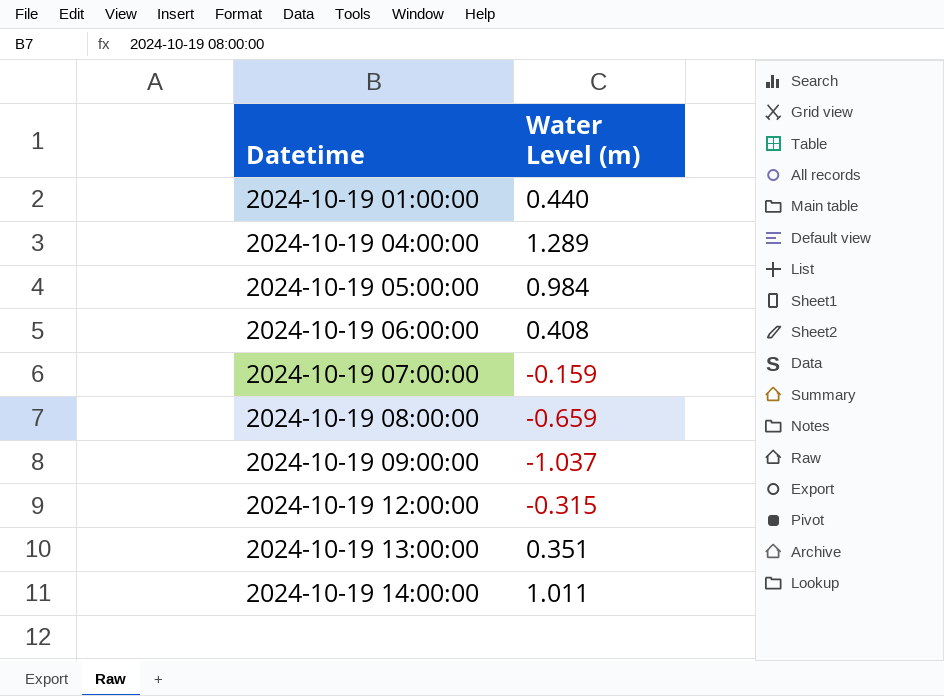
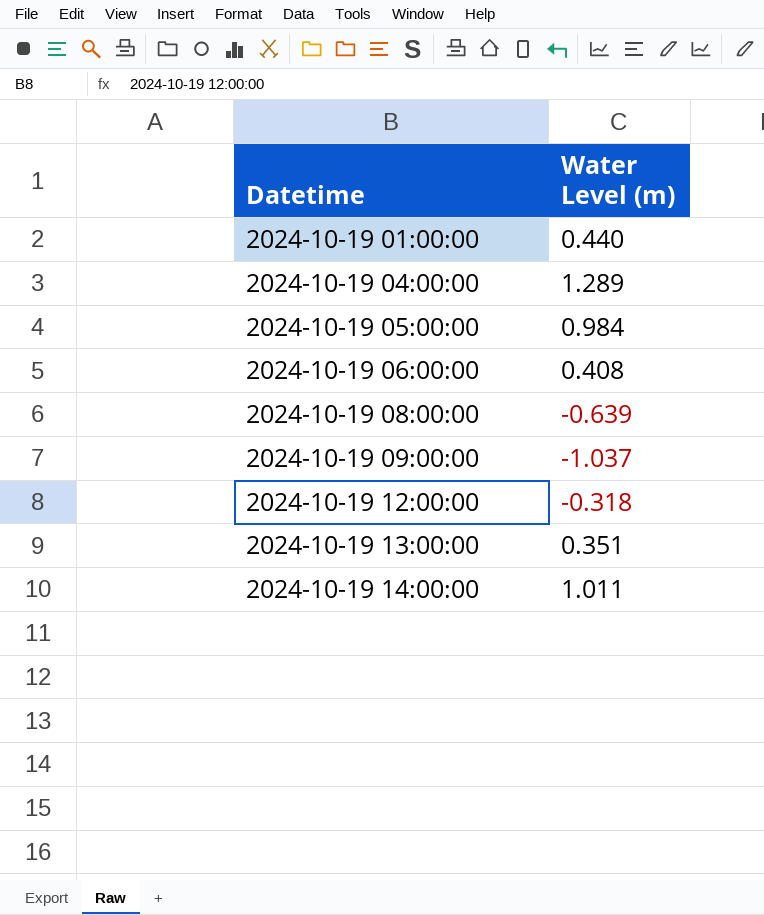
row 2024-10-19 07:00:00: -0.159 -> none
2024-10-19 08:00:00 | Water Level (m): -0.659 -> -0.639
2024-10-19 12:00:00 | Water Level (m): -0.315 -> -0.318

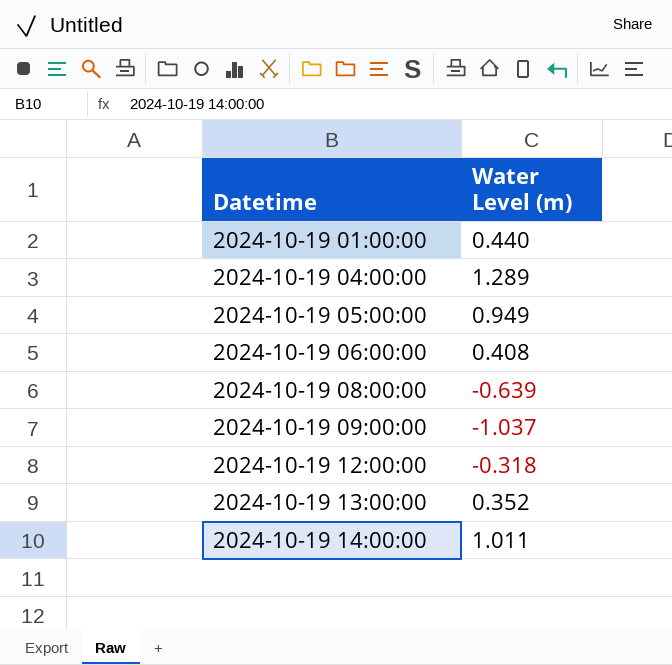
2024-10-19 05:00:00 | Water Level (m): 0.984 -> 0.949
2024-10-19 13:00:00 | Water Level (m): 0.351 -> 0.352

